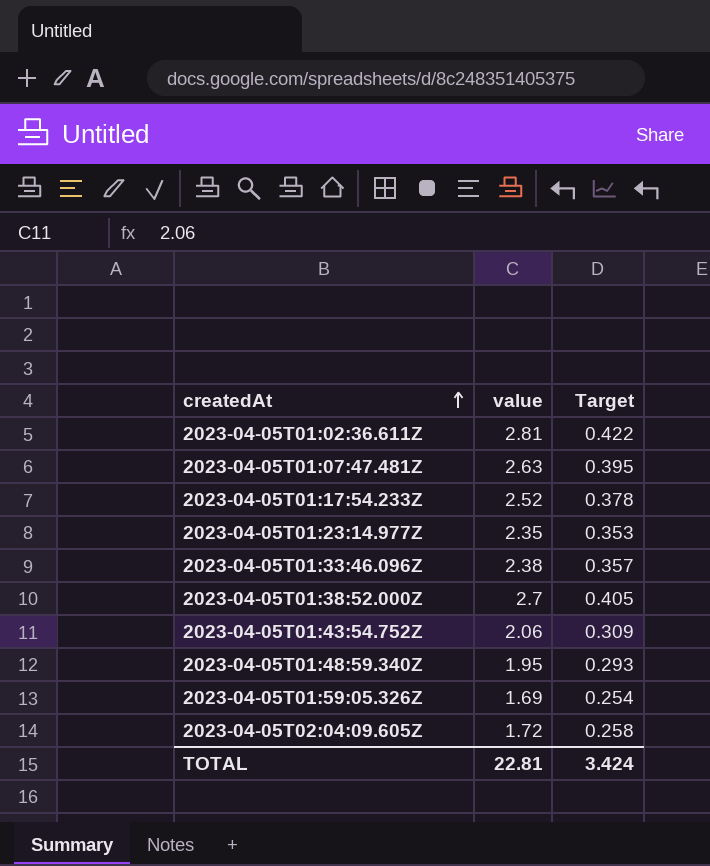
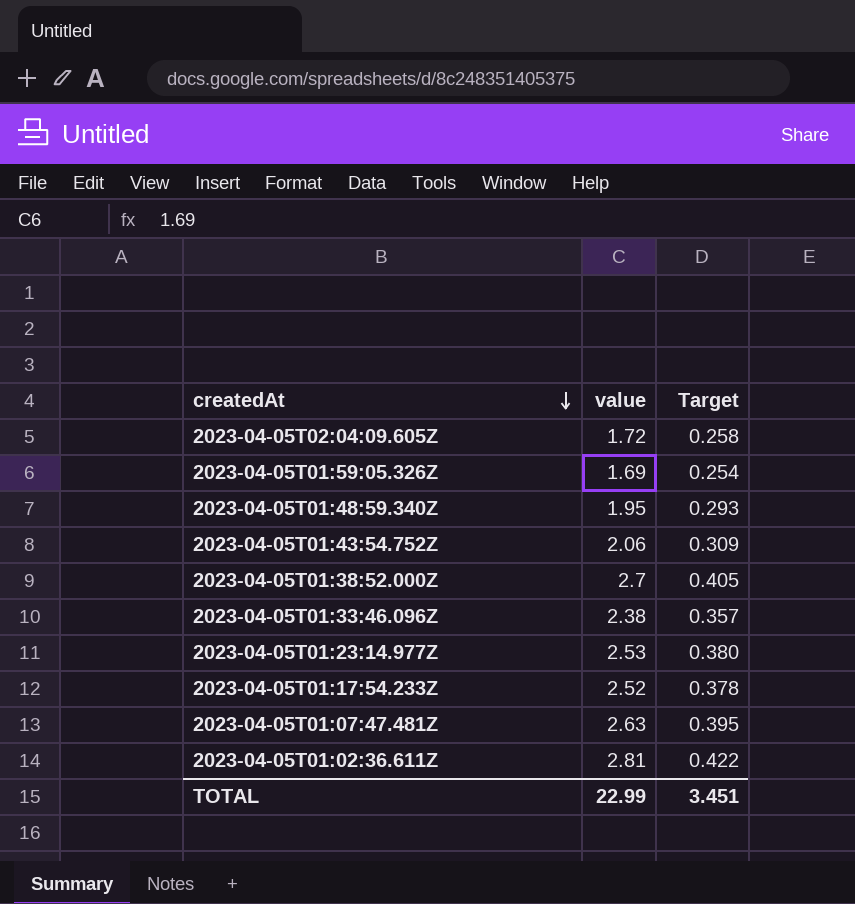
row order: createdAt ascending -> createdAt descending
2023-04-05T01:23:14.977Z | value: 2.35 -> 2.53
2023-04-05T01:23:14.977Z | Target: 0.353 -> 0.380
TOTAL | value: 22.81 -> 22.99
TOTAL | Target: 3.424 -> 3.451

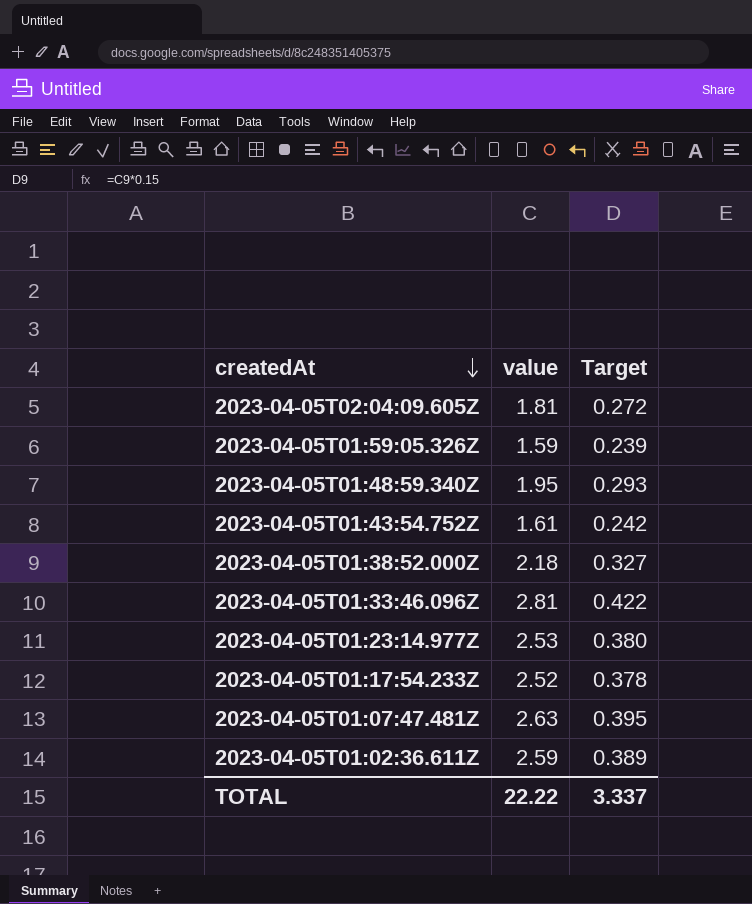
2023-04-05T02:04:09.605Z | value: 1.72 -> 1.81
2023-04-05T02:04:09.605Z | Target: 0.258 -> 0.272
2023-04-05T01:59:05.326Z | value: 1.69 -> 1.59
2023-04-05T01:59:05.326Z | Target: 0.254 -> 0.239
2023-04-05T01:43:54.752Z | value: 2.06 -> 1.61
2023-04-05T01:43:54.752Z | Target: 0.309 -> 0.242
2023-04-05T01:38:52.000Z | value: 2.7 -> 2.18
2023-04-05T01:38:52.000Z | Target: 0.405 -> 0.327
2023-04-05T01:33:46.096Z | value: 2.38 -> 2.81
2023-04-05T01:33:46.096Z | Target: 0.357 -> 0.422
2023-04-05T01:02:36.611Z | value: 2.81 -> 2.59
2023-04-05T01:02:36.611Z | Target: 0.422 -> 0.389
TOTAL | value: 22.99 -> 22.22
TOTAL | Target: 3.451 -> 3.337

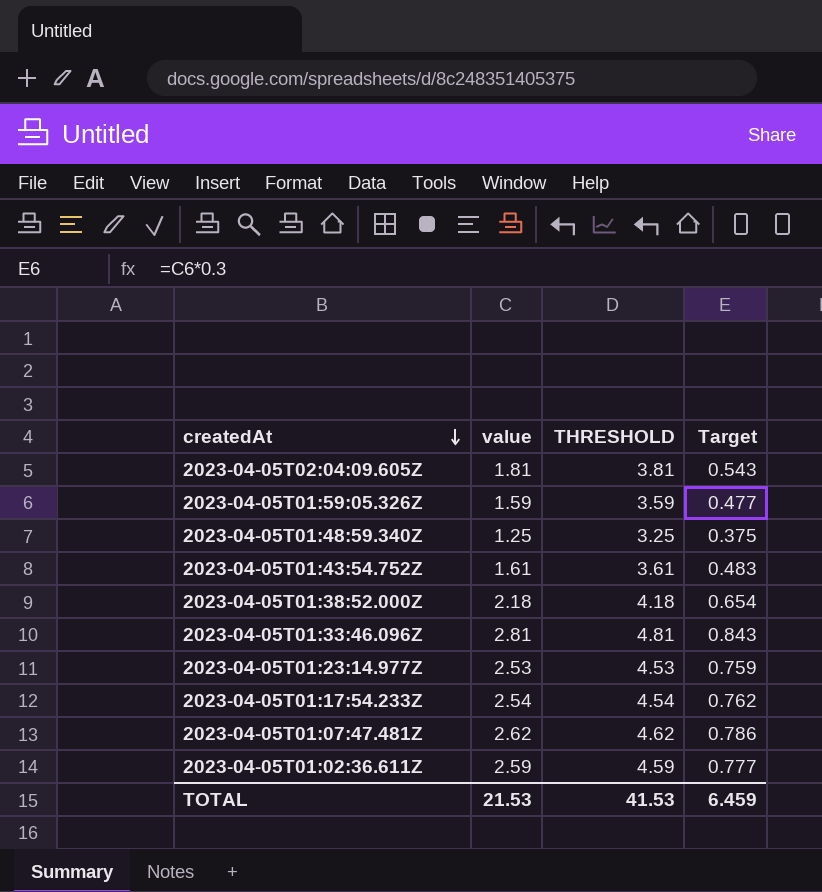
column THRESHOLD | formula: none -> [value] + 2
column Target | formula: [value] * 0.15 -> [value] * 0.3
2023-04-05T01:48:59.340Z | value: 1.95 -> 1.25
2023-04-05T01:17:54.233Z | value: 2.52 -> 2.54
2023-04-05T01:07:47.481Z | value: 2.63 -> 2.62
TOTAL | value: 22.22 -> 21.53
TOTAL | Target: 3.337 -> 6.459

